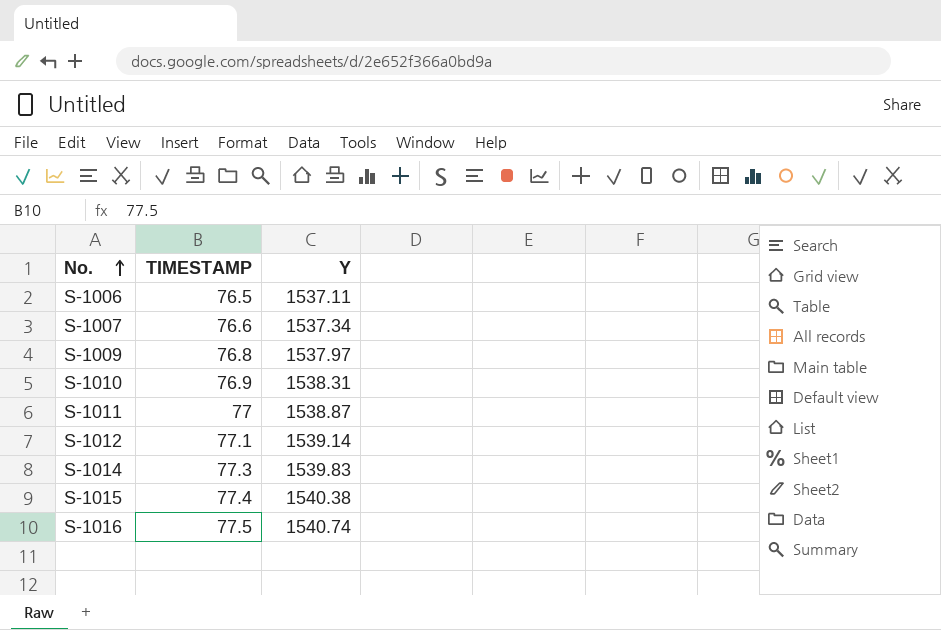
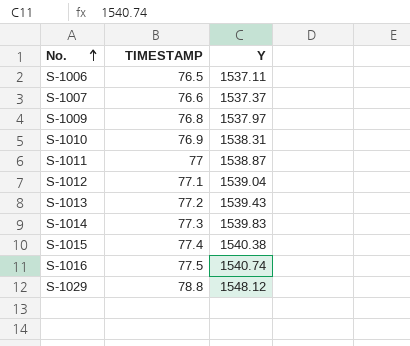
S-1007 | Y: 1537.34 -> 1537.37
S-1012 | Y: 1539.14 -> 1539.04
row S-1013: none -> 77.2 | 1539.43
row S-1029: none -> 78.8 | 1548.12

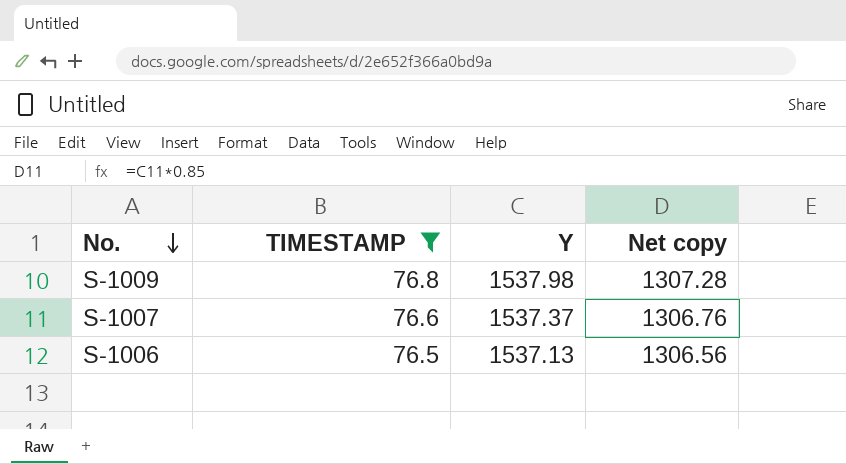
filter: none -> TIMESTAMP <= 76.8
row order: No. ascending -> No. descending
column Net copy | formula: none -> [Y] * 0.85
S-1009 | Y: 1537.97 -> 1537.98
S-1006 | Y: 1537.11 -> 1537.13

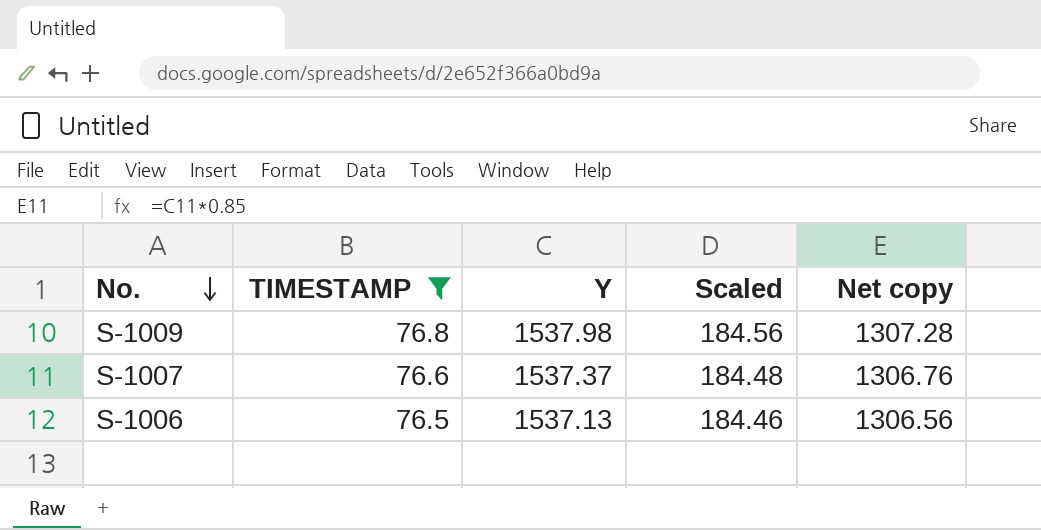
column Scaled | formula: none -> [Y] * 0.12

